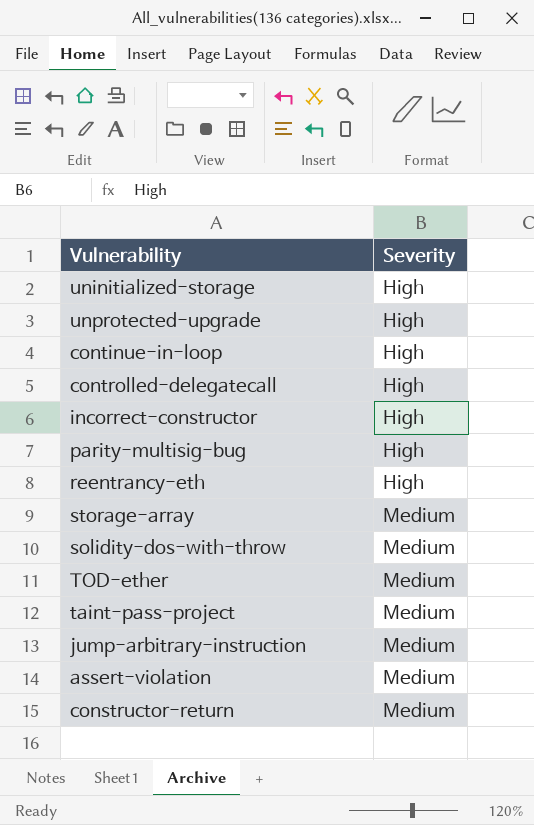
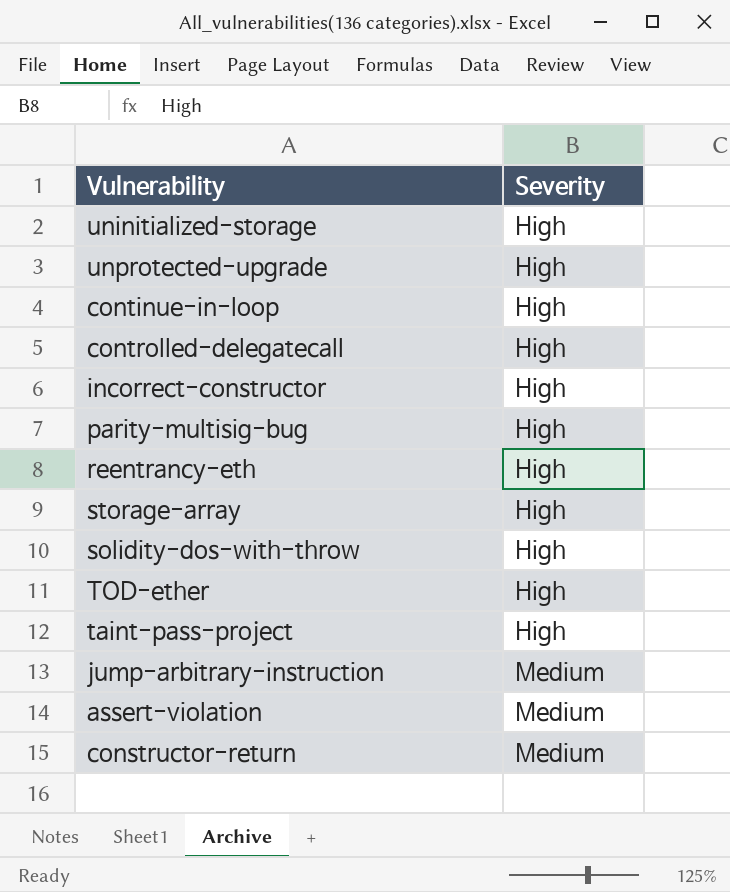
storage-array | Severity: Medium -> High
solidity-dos-with-throw | Severity: Medium -> High
TOD-ether | Severity: Medium -> High
taint-pass-project | Severity: Medium -> High

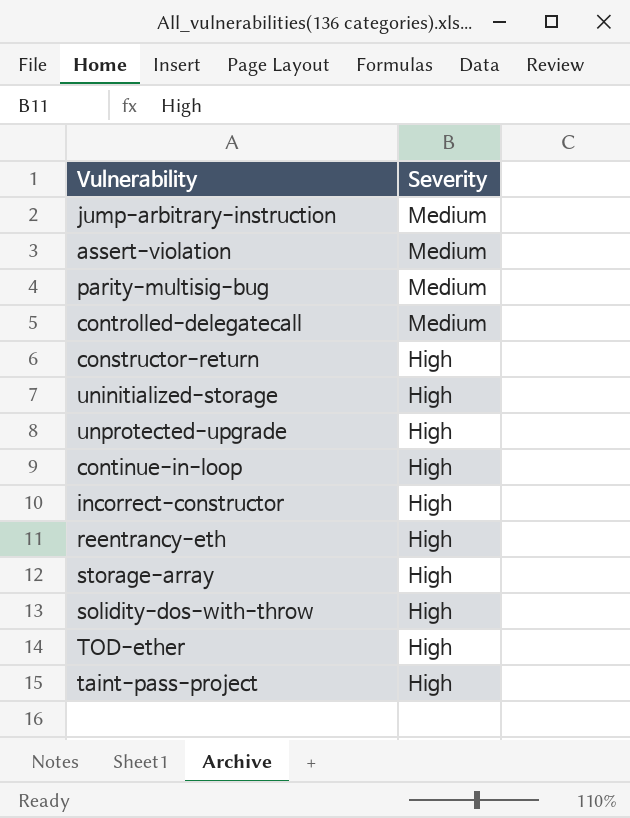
row order: Severity ascending -> Severity descending
parity-multisig-bug | Severity: High -> Medium
controlled-delegatecall | Severity: High -> Medium
constructor-return | Severity: Medium -> High

